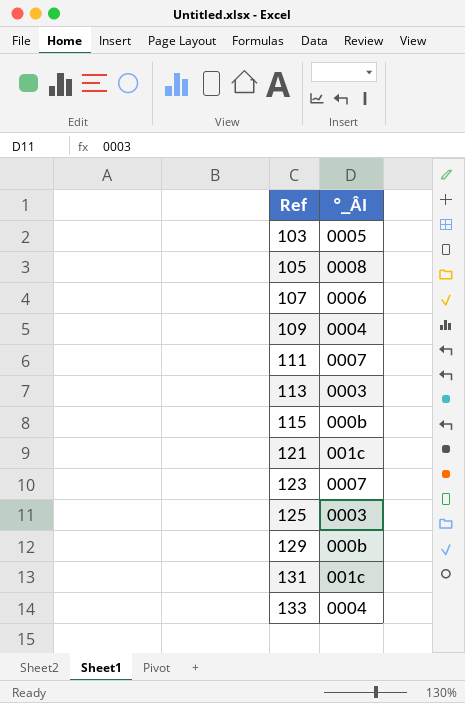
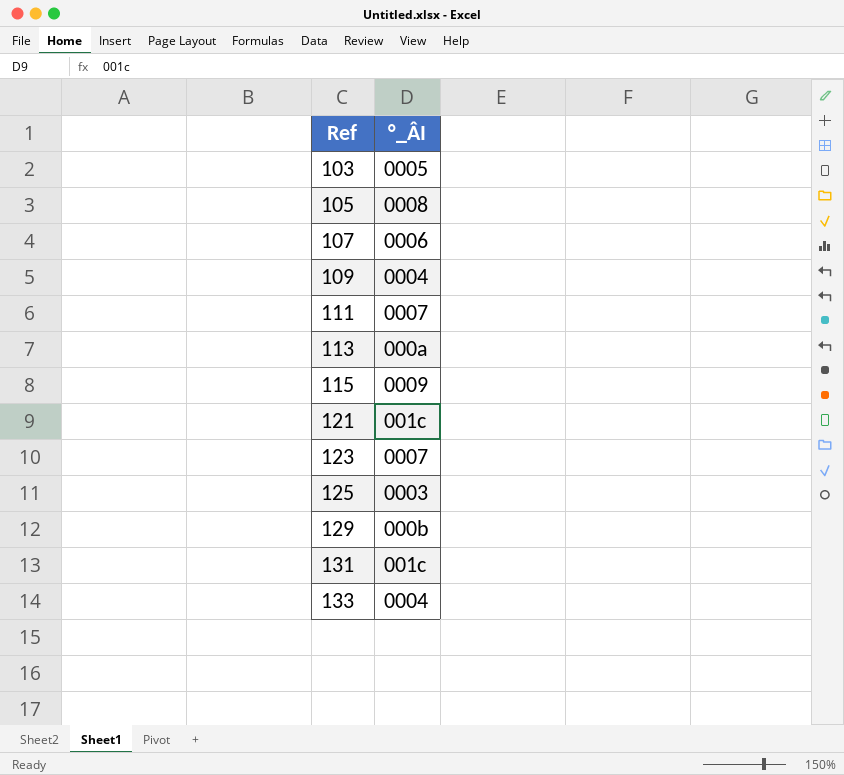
113 | °_ÂI: 0003 -> 000a
115 | °_ÂI: 000b -> 0009

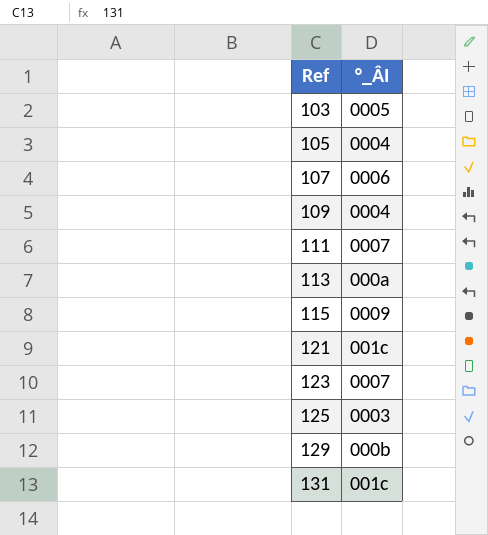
row 133: 0004 -> none
105 | °_ÂI: 0008 -> 0004

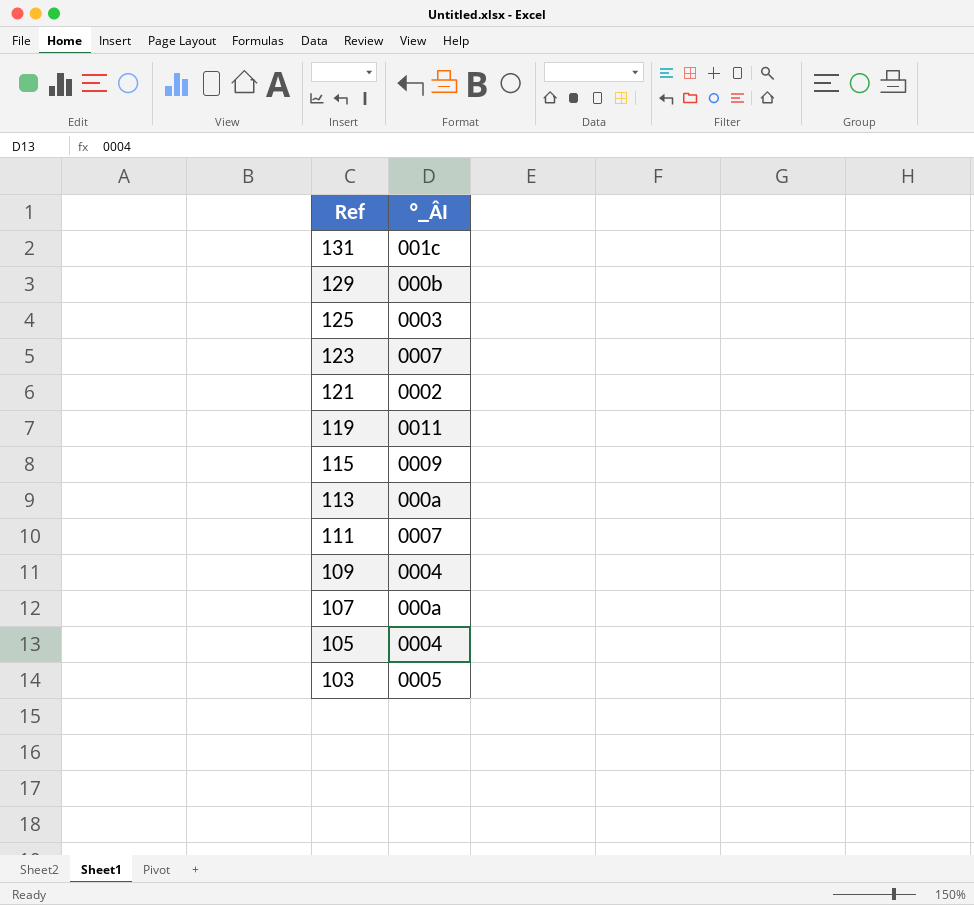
row order: Ref ascending -> Ref descending
121 | °_ÂI: 001c -> 0002
row 119: none -> 0011
107 | °_ÂI: 0006 -> 000a

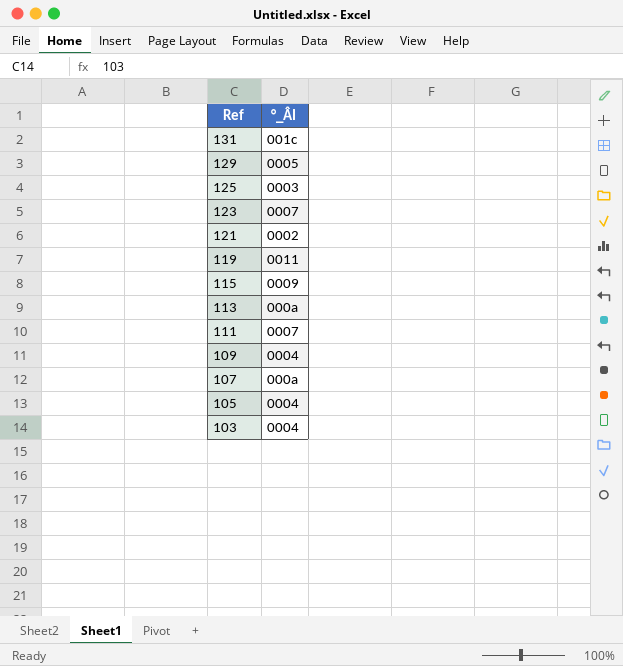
129 | °_ÂI: 000b -> 0005
103 | °_ÂI: 0005 -> 0004

